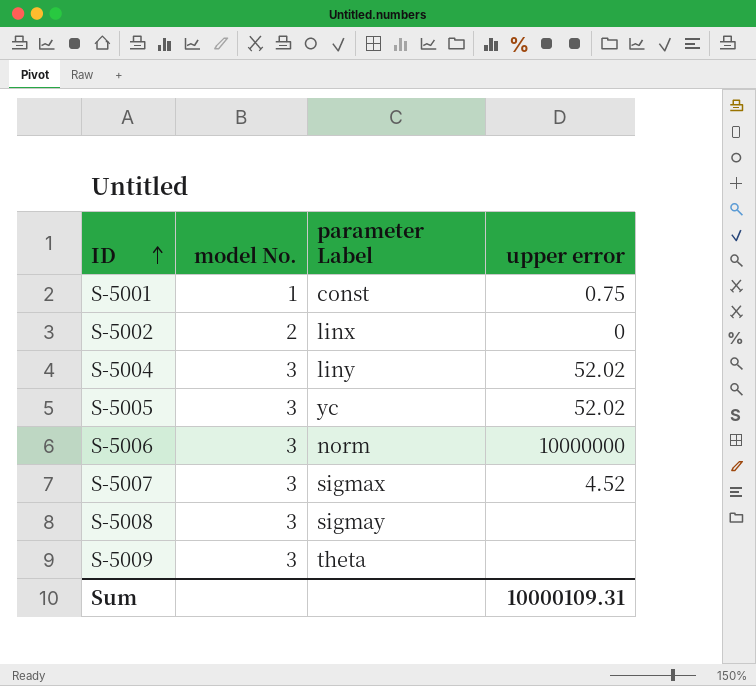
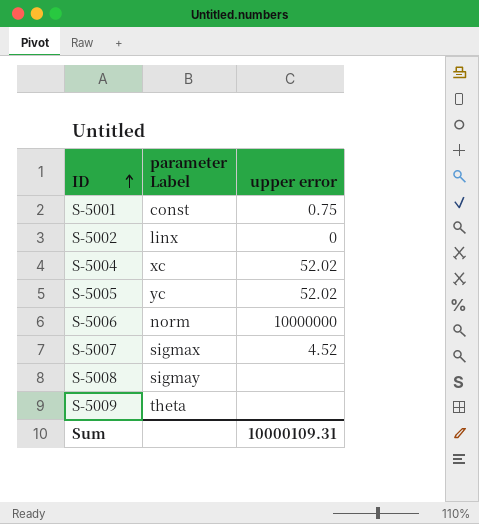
column model No. | position: 2 -> none
S-5004 | parameter Label: liny -> xc

